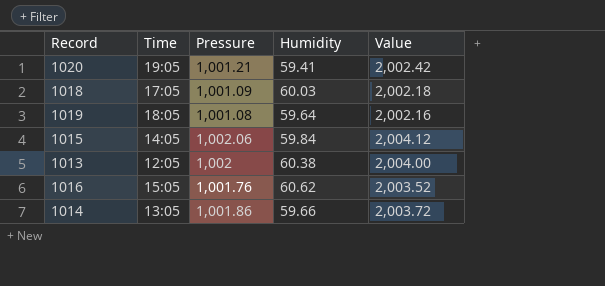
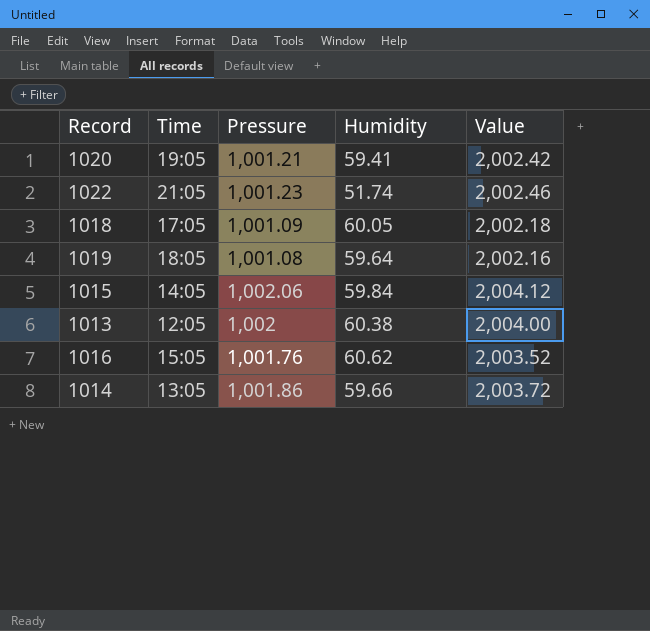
row 1022: none -> 21:05 | 1,001.23 | 51.74 | 2,002.46
1018 | Humidity: 60.03 -> 60.05

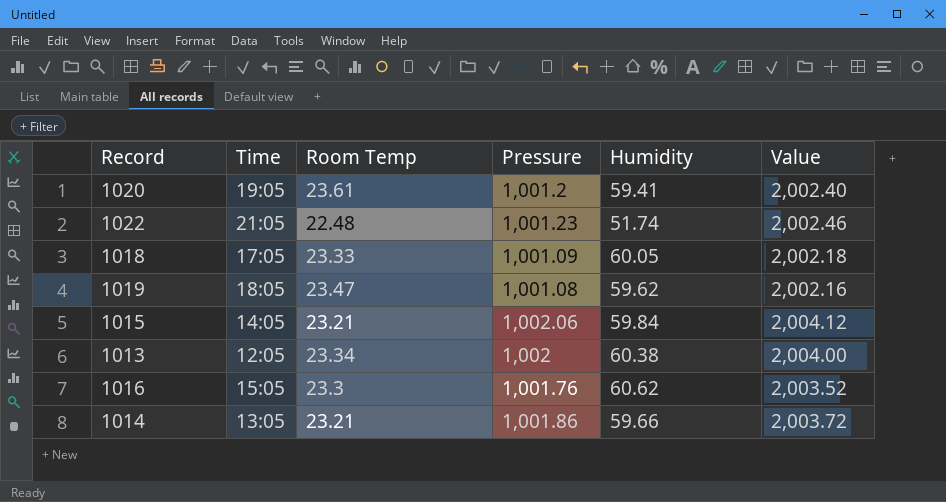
column Room Temp | position: none -> 3
1020 | Pressure: 1,001.21 -> 1,001.2
1020 | Value: 2,002.42 -> 2,002.40
1019 | Humidity: 59.64 -> 59.62

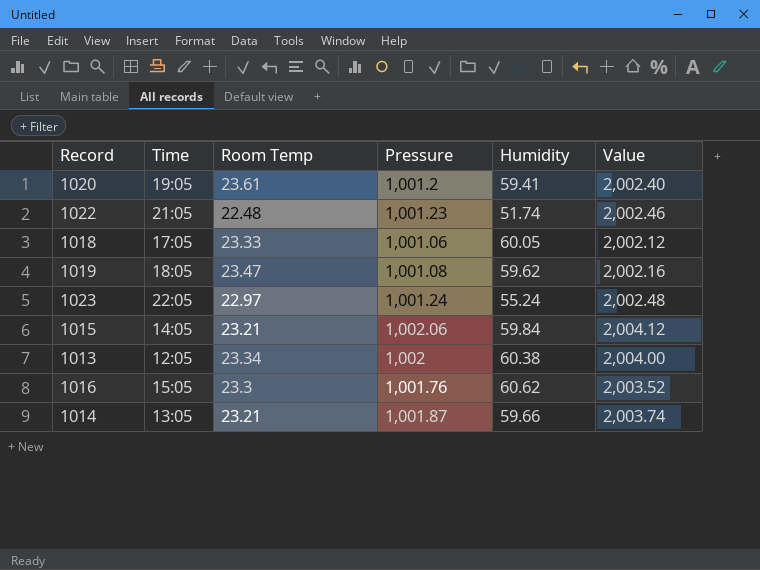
1018 | Pressure: 1,001.09 -> 1,001.06
1018 | Value: 2,002.18 -> 2,002.12
row 1023: none -> 22:05 | 22.97 | 1,001.24 | 55.24 | 2,002.48
1014 | Pressure: 1,001.86 -> 1,001.87
1014 | Value: 2,003.72 -> 2,003.74

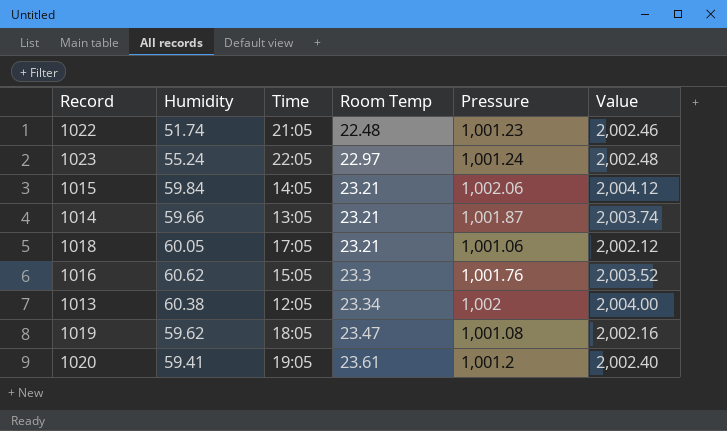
row order: none -> Room Temp ascending
column Humidity | position: 5 -> 2
1018 | Room Temp: 23.33 -> 23.21

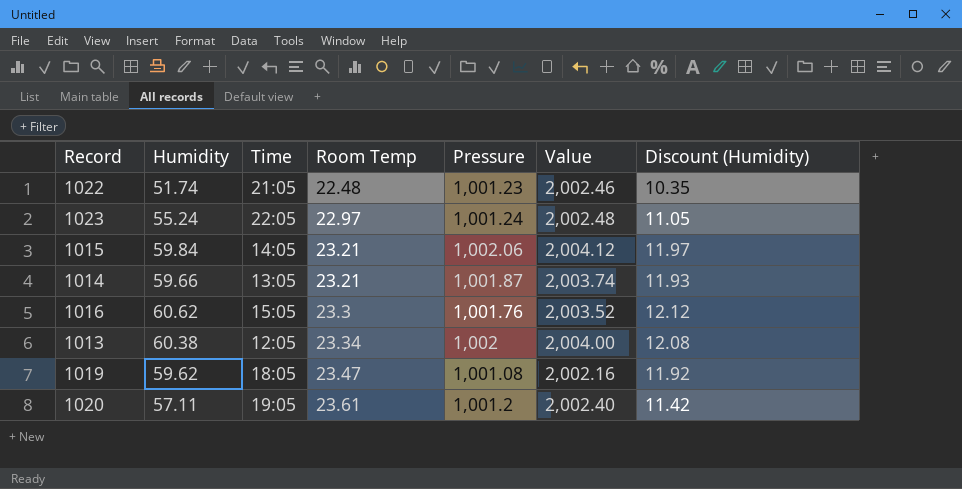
column Discount (Humidity) | formula: none -> [Humidity] * 0.2
row 1018: 60.05 | 17:05 | 23.21 | 1,001.06 | 2,002.12 -> none
1020 | Humidity: 59.41 -> 57.11

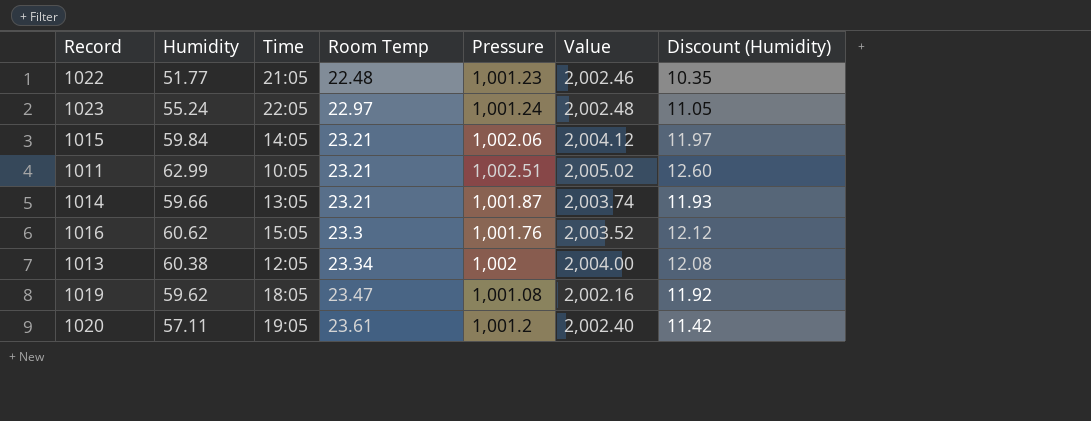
1022 | Humidity: 51.74 -> 51.77
row 1011: none -> 62.99 | 10:05 | 23.21 | 1,002.51 | 2,005.02 | 12.60

